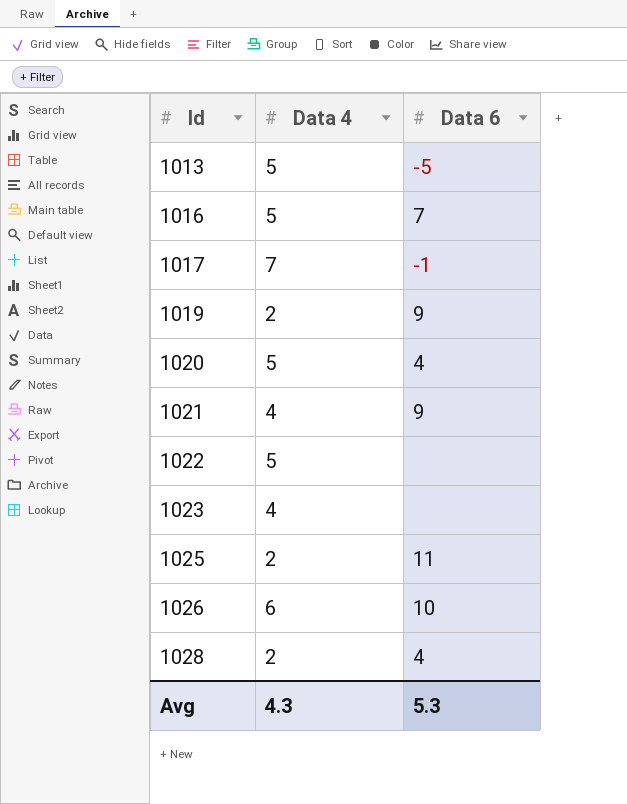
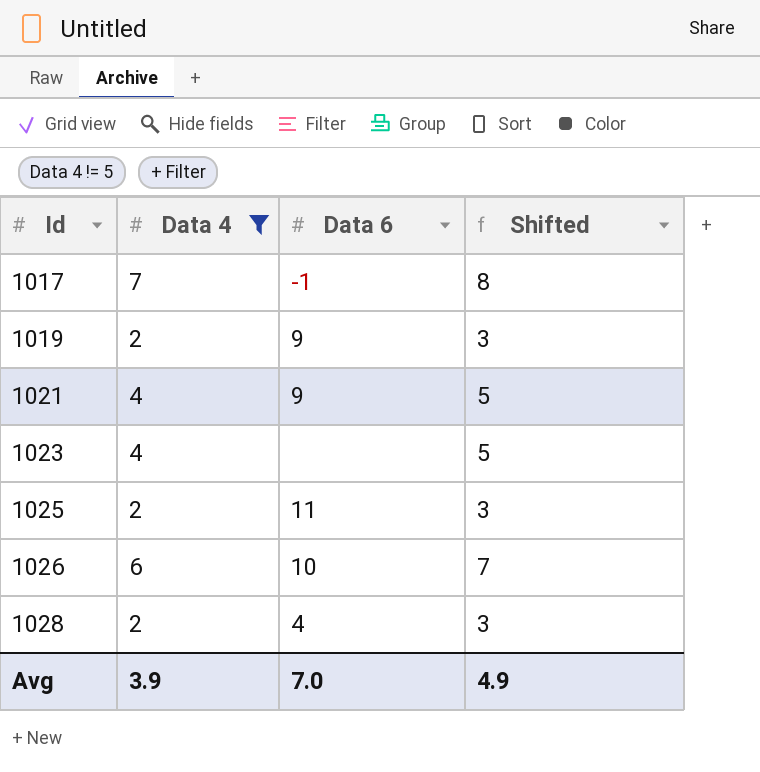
filter: none -> Data 4 != 5
column Shifted | formula: none -> [Data 4] + 1
Avg | Data 4: 4.3 -> 3.9
Avg | Data 6: 5.3 -> 7.0

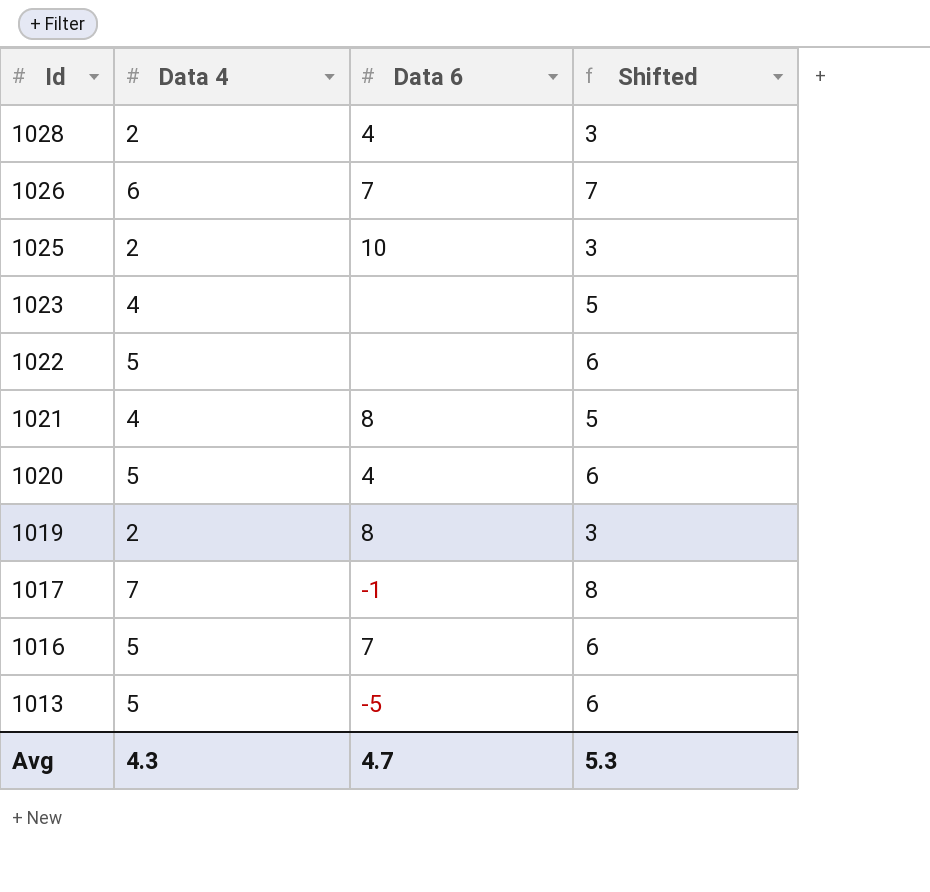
filter: Data 4 != 5 -> none
row order: Id ascending -> Id descending
1026 | Data 6: 10 -> 7
1025 | Data 6: 11 -> 10
1021 | Data 6: 9 -> 8
1019 | Data 6: 9 -> 8
Avg | Data 4: 3.9 -> 4.3
Avg | Data 6: 7.0 -> 4.7
Avg | Shifted: 4.9 -> 5.3

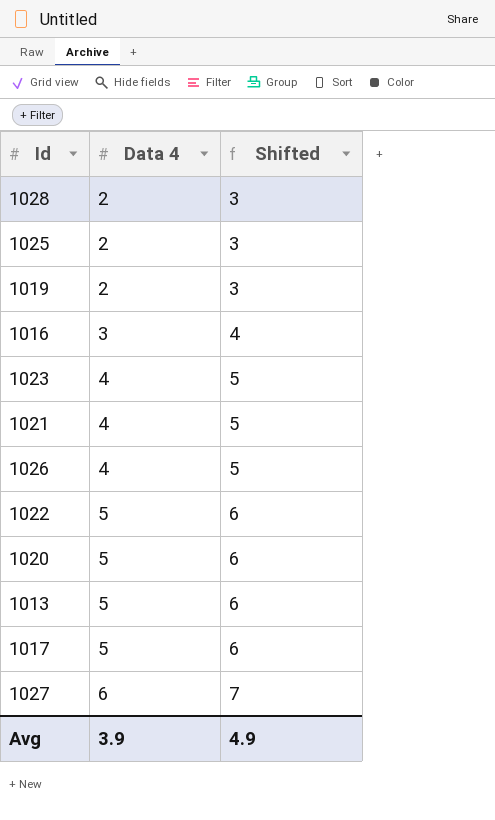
row order: Id descending -> Data 4 ascending
column Data 6 | position: 3 -> none
1016 | Data 4: 5 -> 3
1016 | Shifted: 6 -> 4
1026 | Data 4: 6 -> 4
1026 | Shifted: 7 -> 5
1017 | Data 4: 7 -> 5
1017 | Shifted: 8 -> 6
row 1027: none -> 6 | 7
Avg | Data 4: 4.3 -> 3.9
Avg | Shifted: 5.3 -> 4.9

